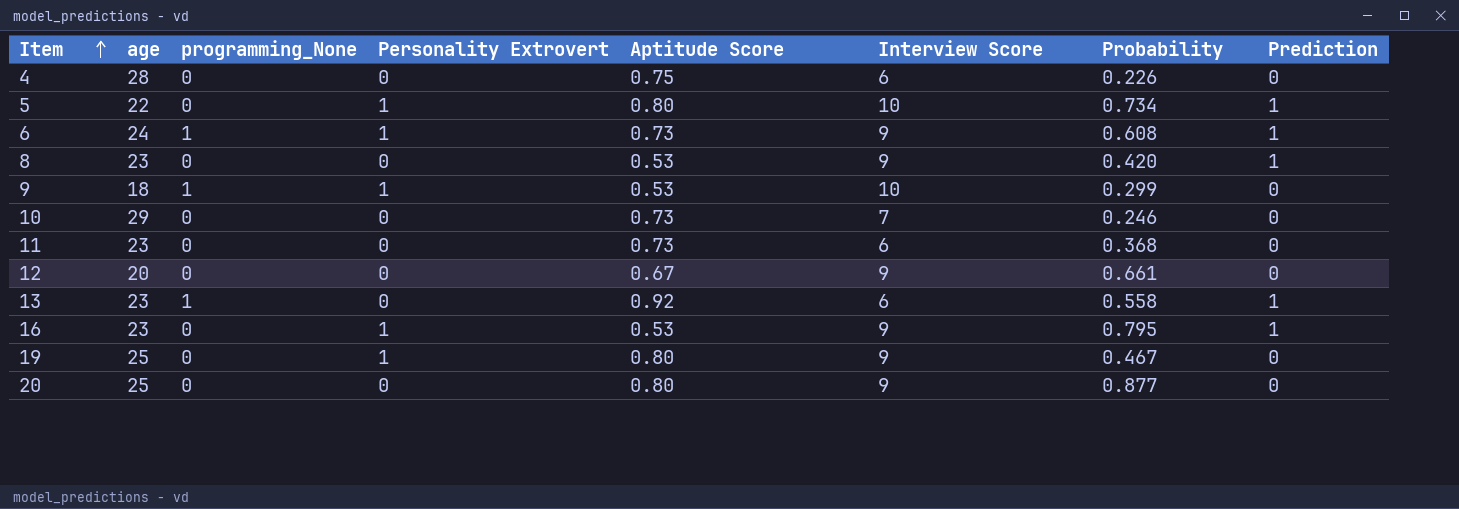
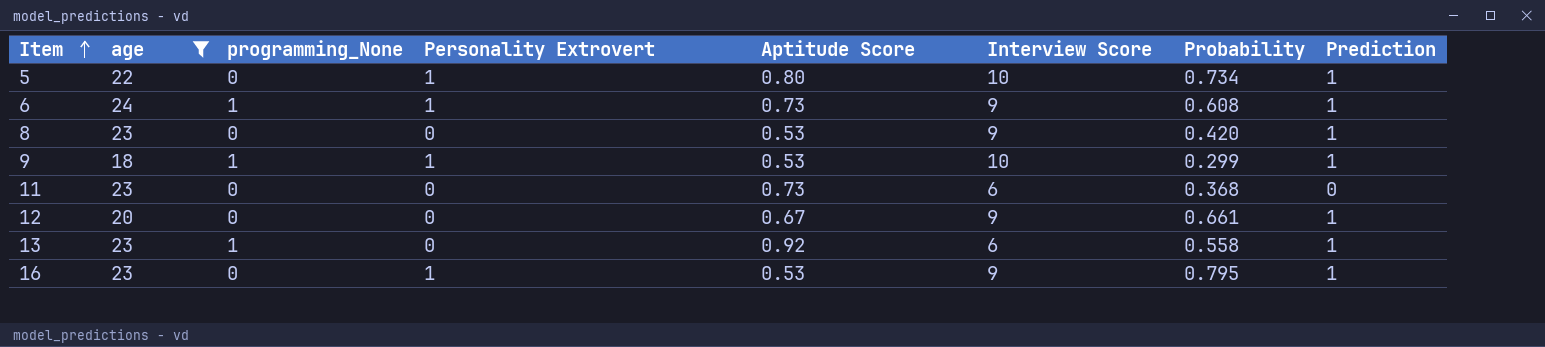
filter: none -> age <= 24
9 | Prediction: 0 -> 1
12 | Prediction: 0 -> 1

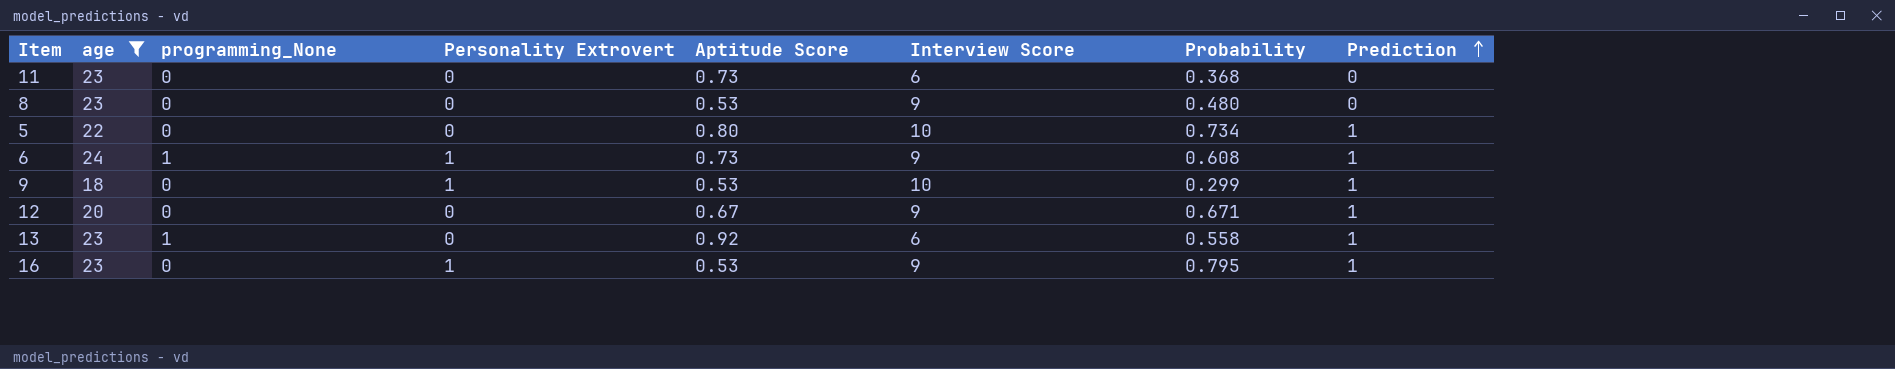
row order: Item ascending -> Prediction ascending
8 | Probability: 0.420 -> 0.480
8 | Prediction: 1 -> 0
5 | Personality Extrovert: 1 -> 0
9 | programming_None: 1 -> 0
12 | Probability: 0.661 -> 0.671

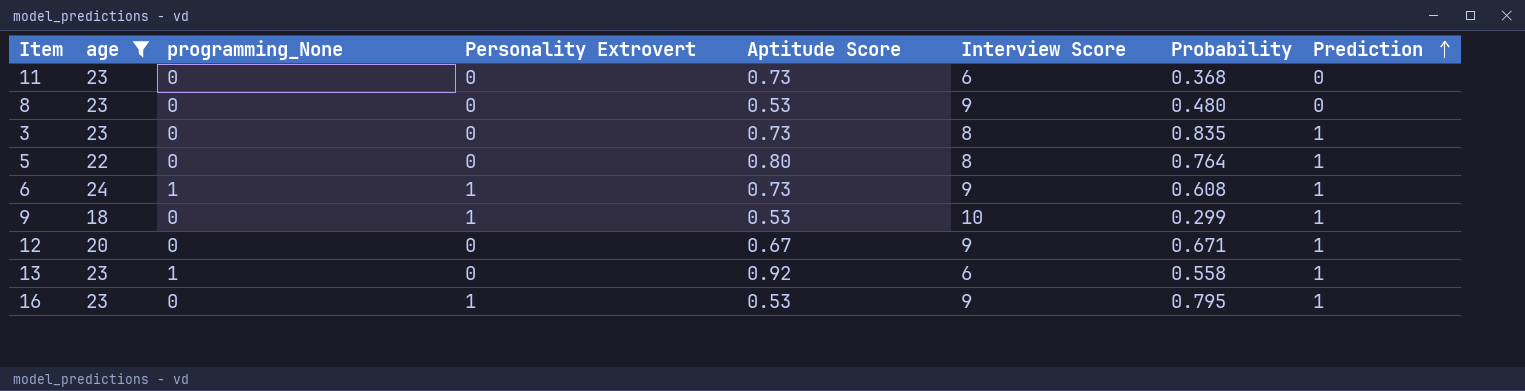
row 3: none -> 23 | 0 | 0 | 0.73 | 8 | 0.835 | 1
5 | Interview Score: 10 -> 8
5 | Probability: 0.734 -> 0.764

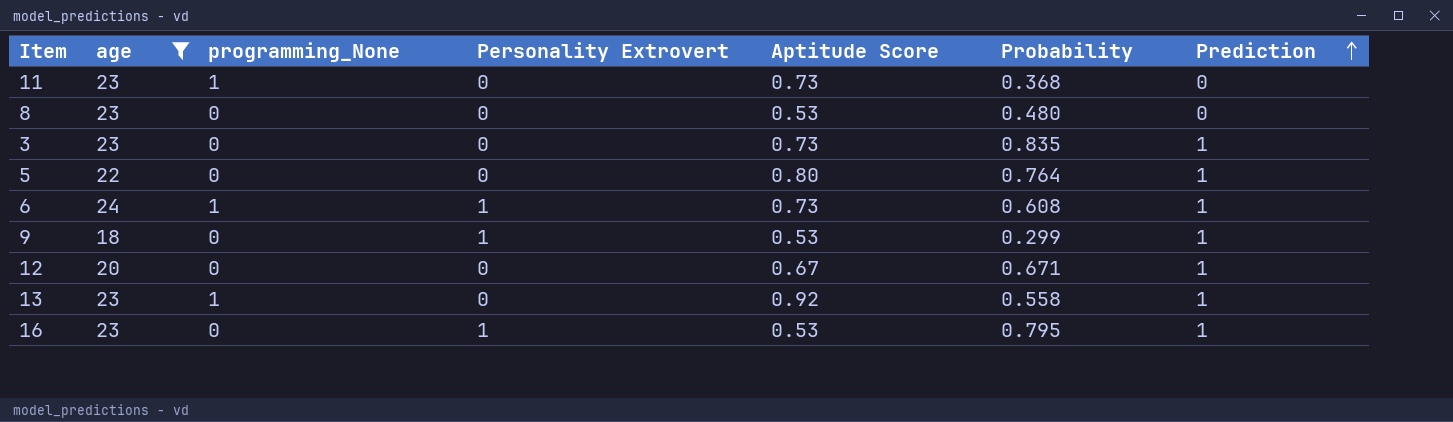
column Interview Score | position: 6 -> none
11 | programming_None: 0 -> 1

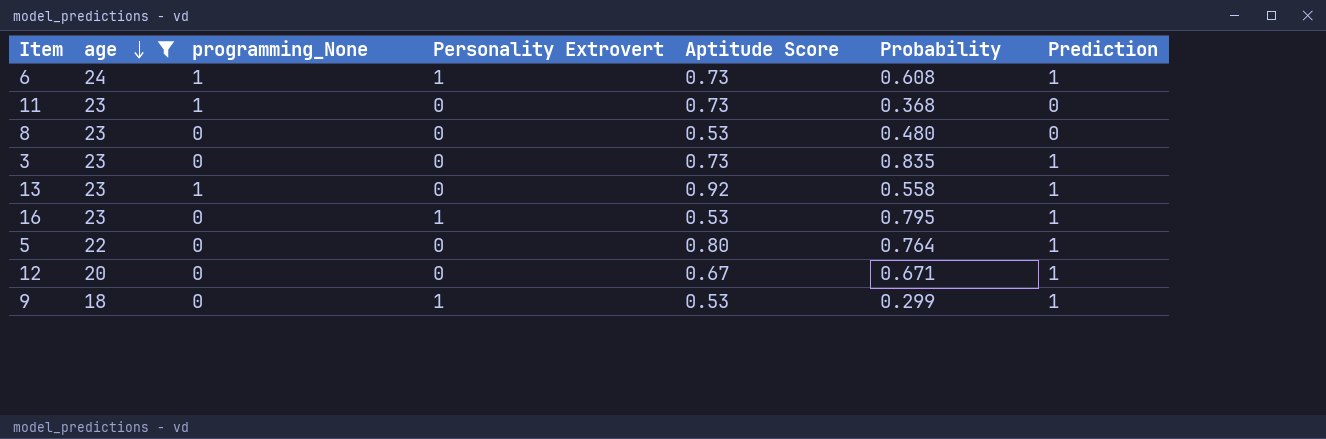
row order: Prediction ascending -> age descending

